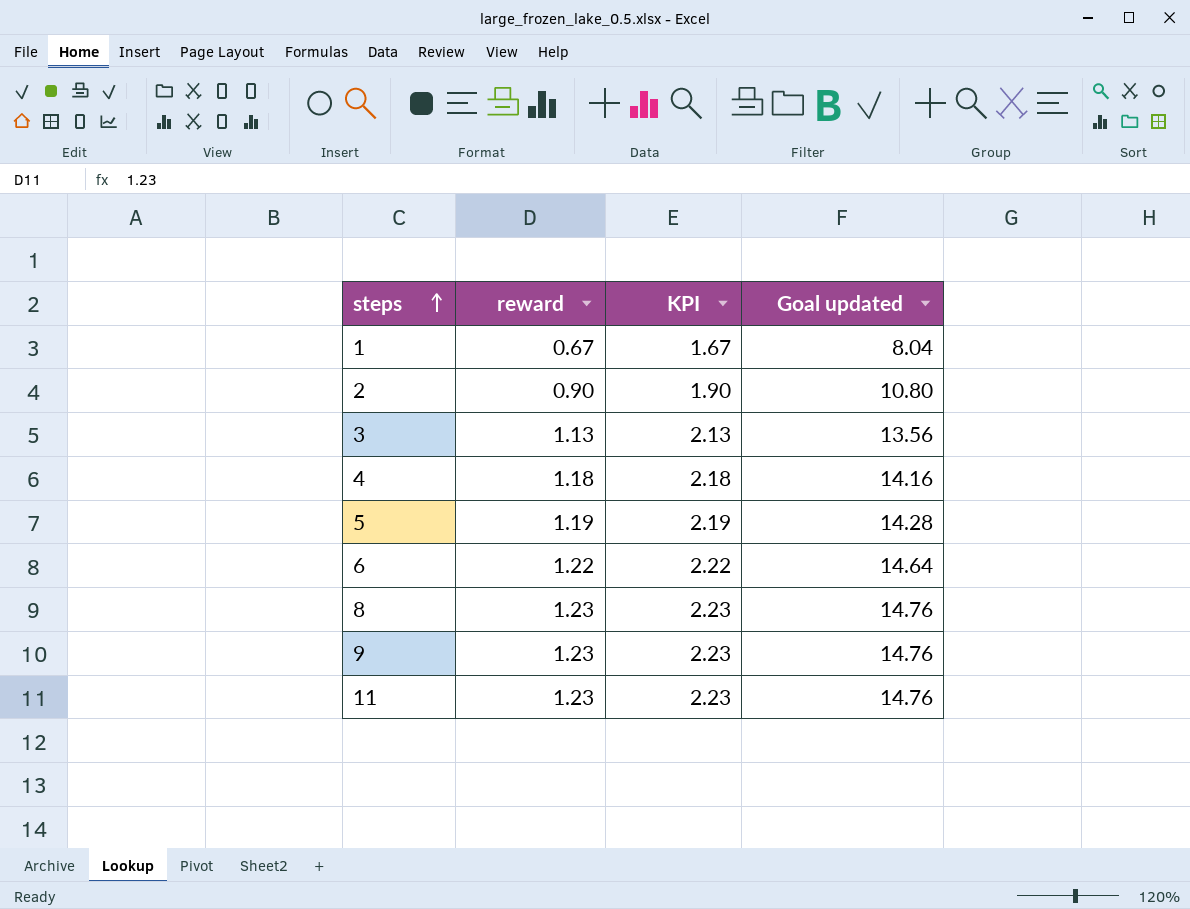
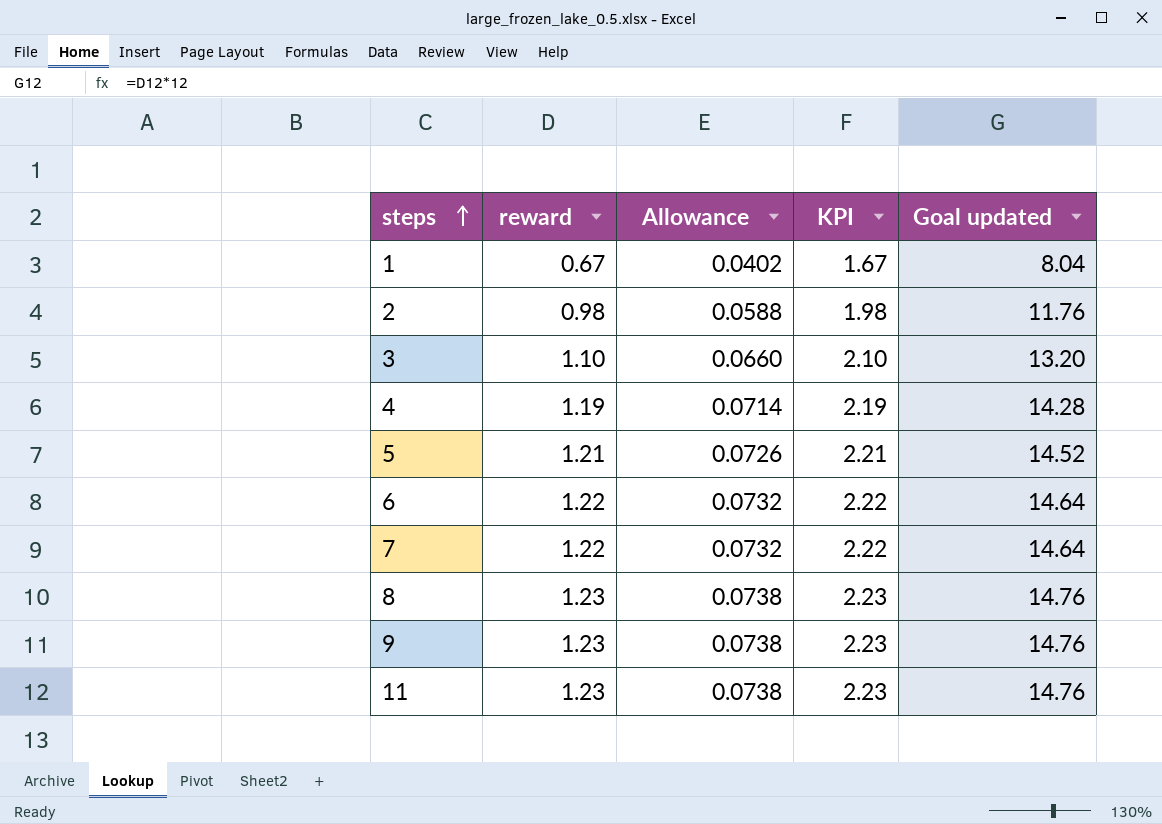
column Allowance | formula: none -> [reward] * 0.06
2 | reward: 0.90 -> 0.98
2 | KPI: 1.90 -> 1.98
2 | Goal updated: 10.80 -> 11.76
3 | reward: 1.13 -> 1.10
3 | KPI: 2.13 -> 2.10
3 | Goal updated: 13.56 -> 13.20
4 | reward: 1.18 -> 1.19
4 | KPI: 2.18 -> 2.19
4 | Goal updated: 14.16 -> 14.28
5 | reward: 1.19 -> 1.21
5 | KPI: 2.19 -> 2.21
5 | Goal updated: 14.28 -> 14.52
row 7: none -> 1.22 | 0.0732 | 2.22 | 14.64

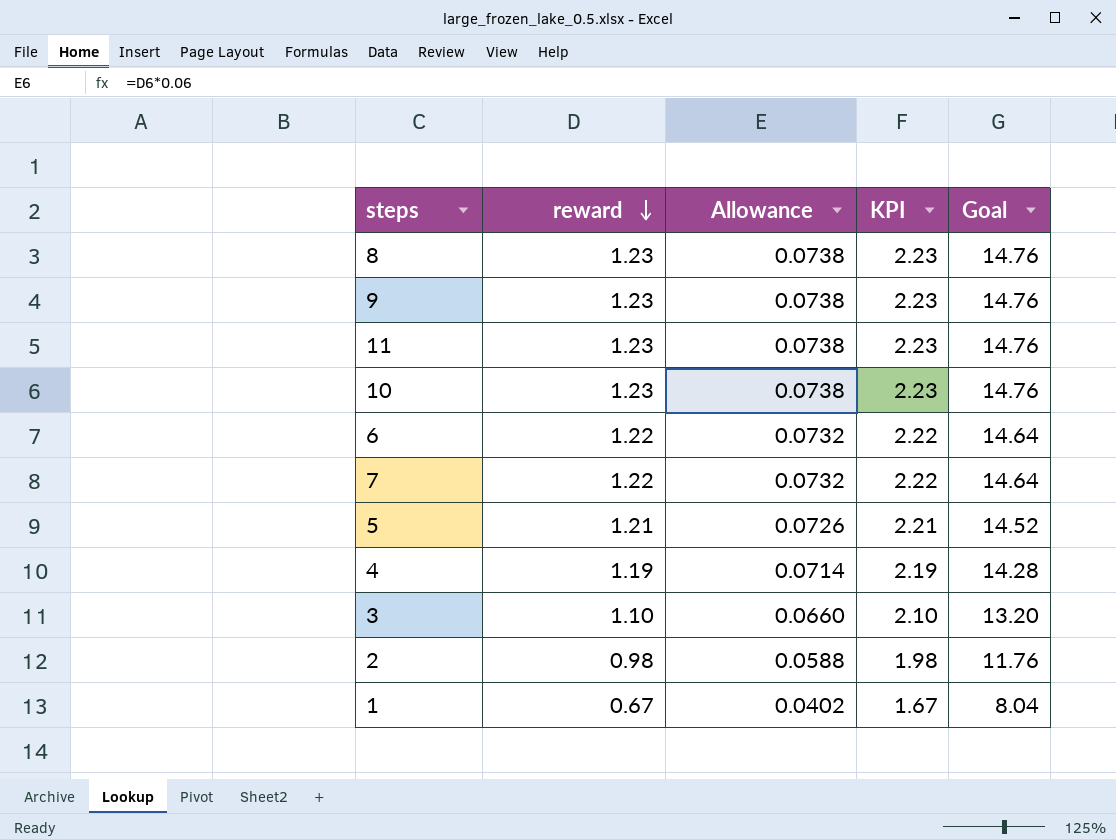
row order: steps ascending -> reward descending
column name: Goal updated -> Goal
row 10: none -> 1.23 | 0.0738 | 2.23 | 14.76

